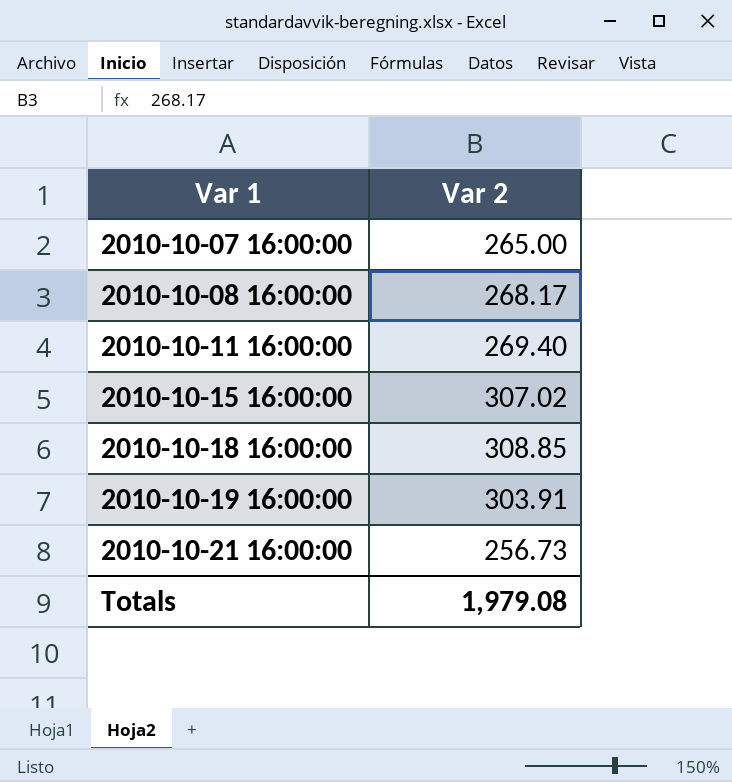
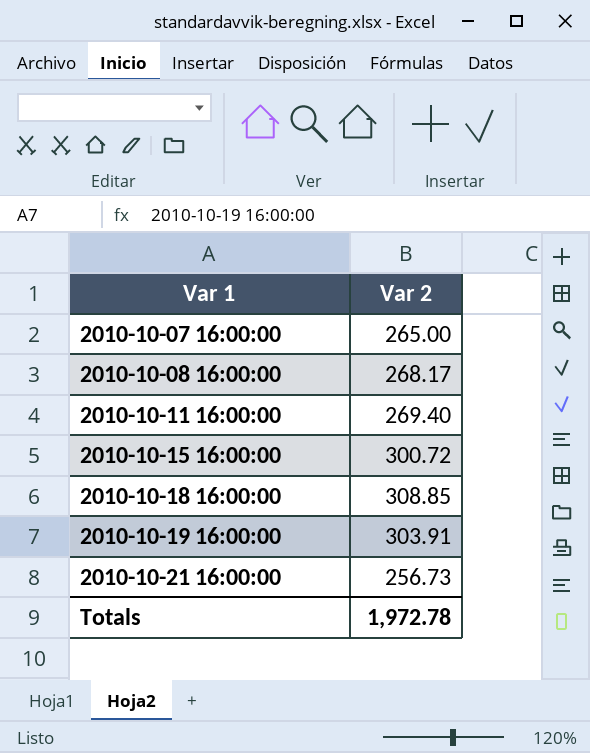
2010-10-15 16:00:00 | Var 2: 307.02 -> 300.72
Totals | Var 2: 1,979.08 -> 1,972.78

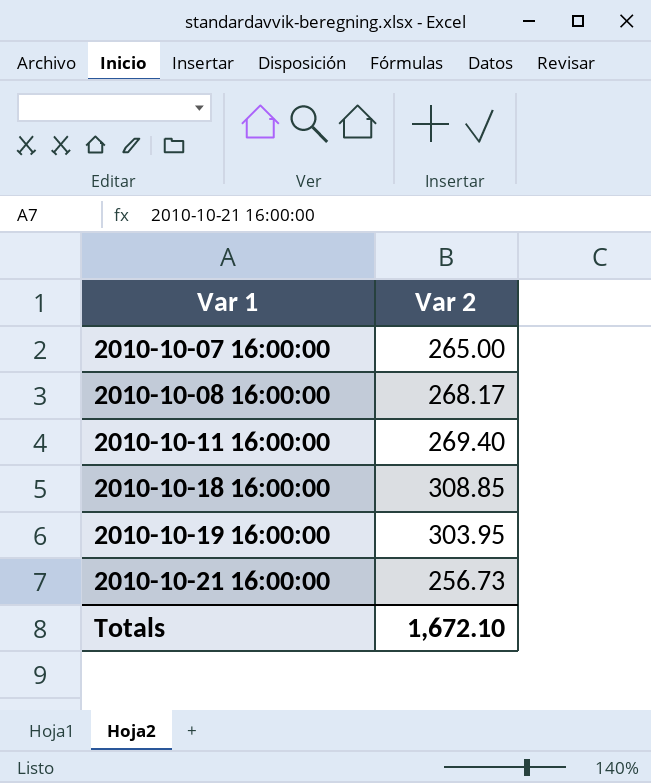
row 2010-10-15 16:00:00: 300.72 -> none
2010-10-19 16:00:00 | Var 2: 303.91 -> 303.95
Totals | Var 2: 1,972.78 -> 1,672.10

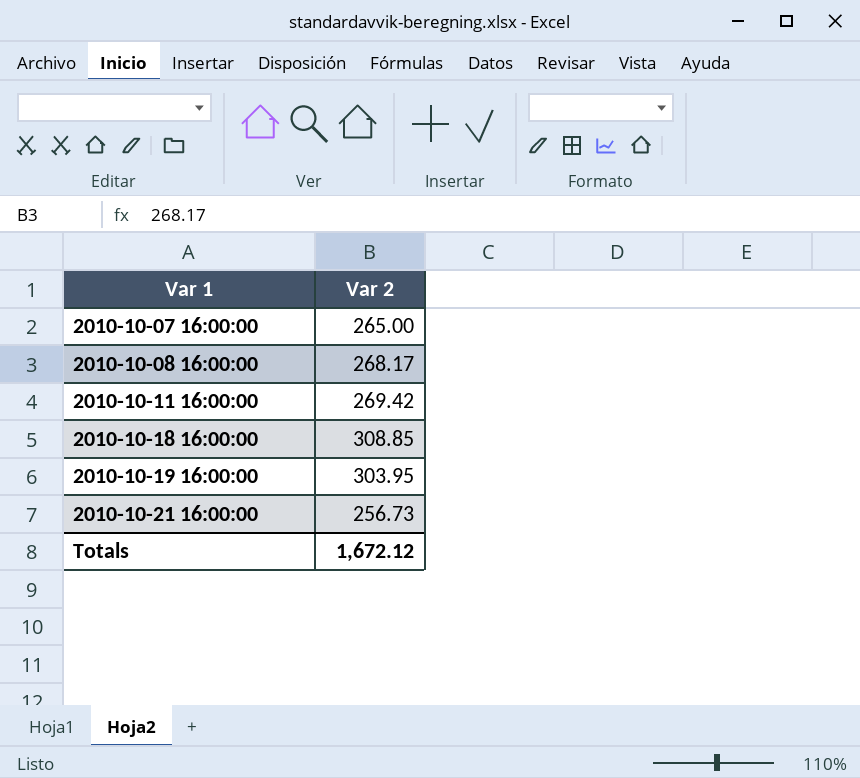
2010-10-11 16:00:00 | Var 2: 269.40 -> 269.42
Totals | Var 2: 1,672.10 -> 1,672.12

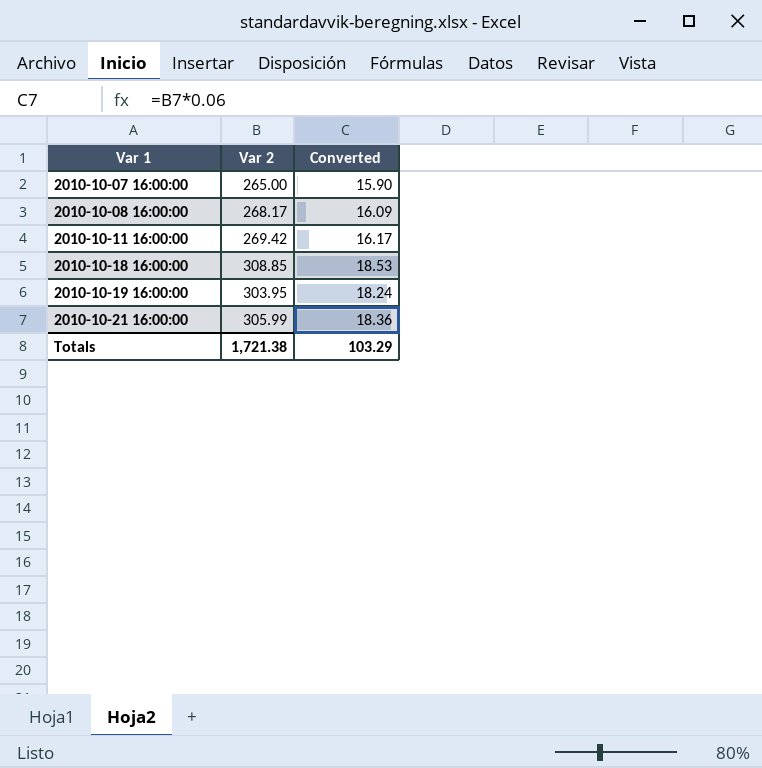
column Converted | formula: none -> [Var 2] * 0.06
2010-10-21 16:00:00 | Var 2: 256.73 -> 305.99
Totals | Var 2: 1,672.12 -> 1,721.38

